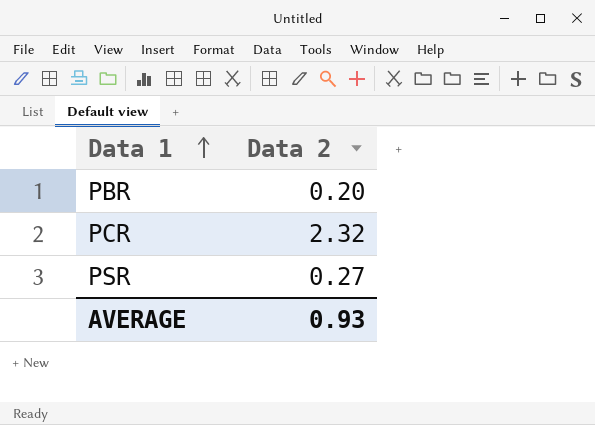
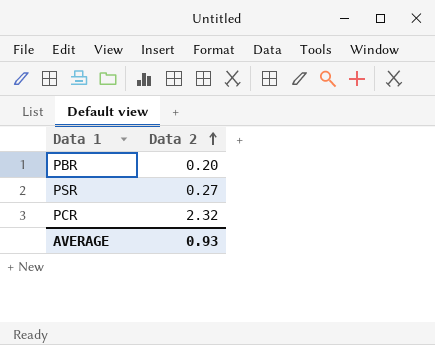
row order: Data 1 ascending -> Data 2 ascending

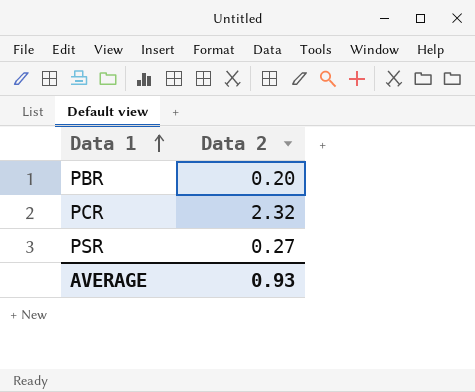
row order: Data 2 ascending -> Data 1 ascending

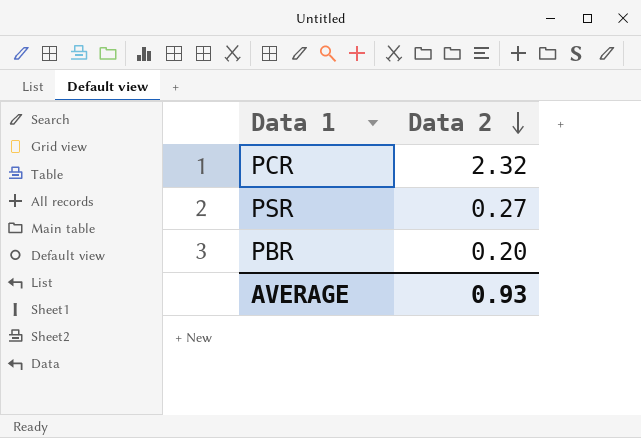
row order: Data 1 ascending -> Data 2 descending

